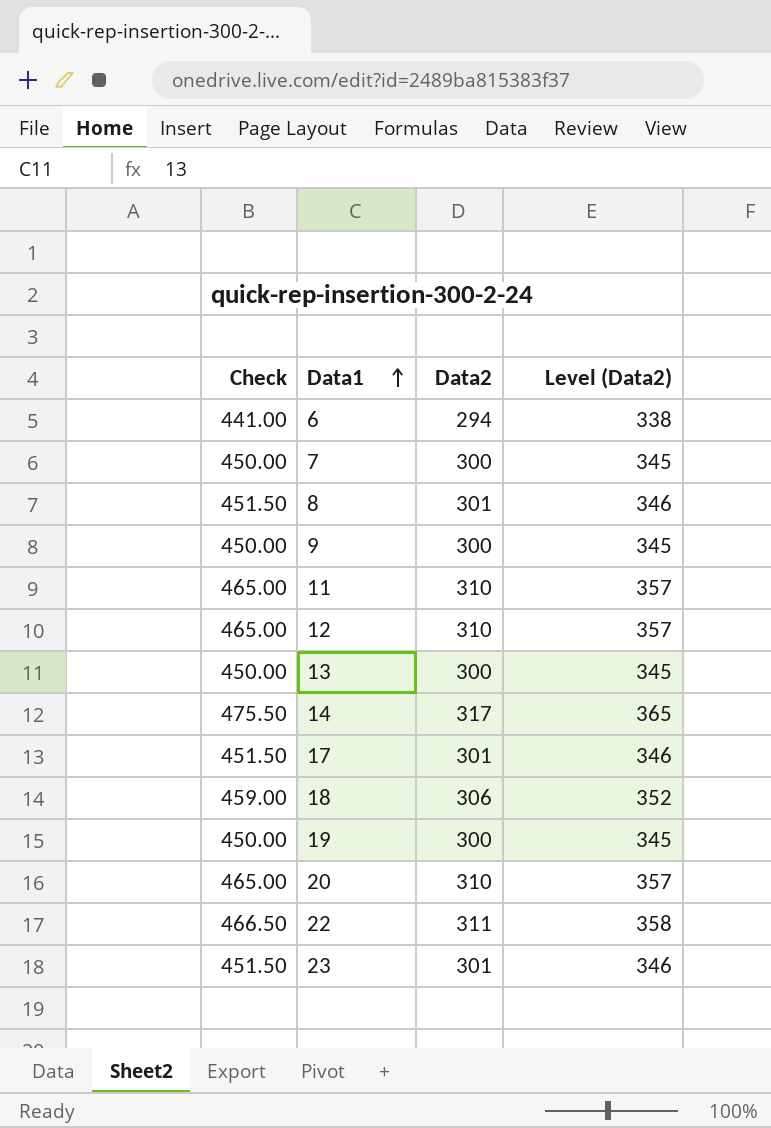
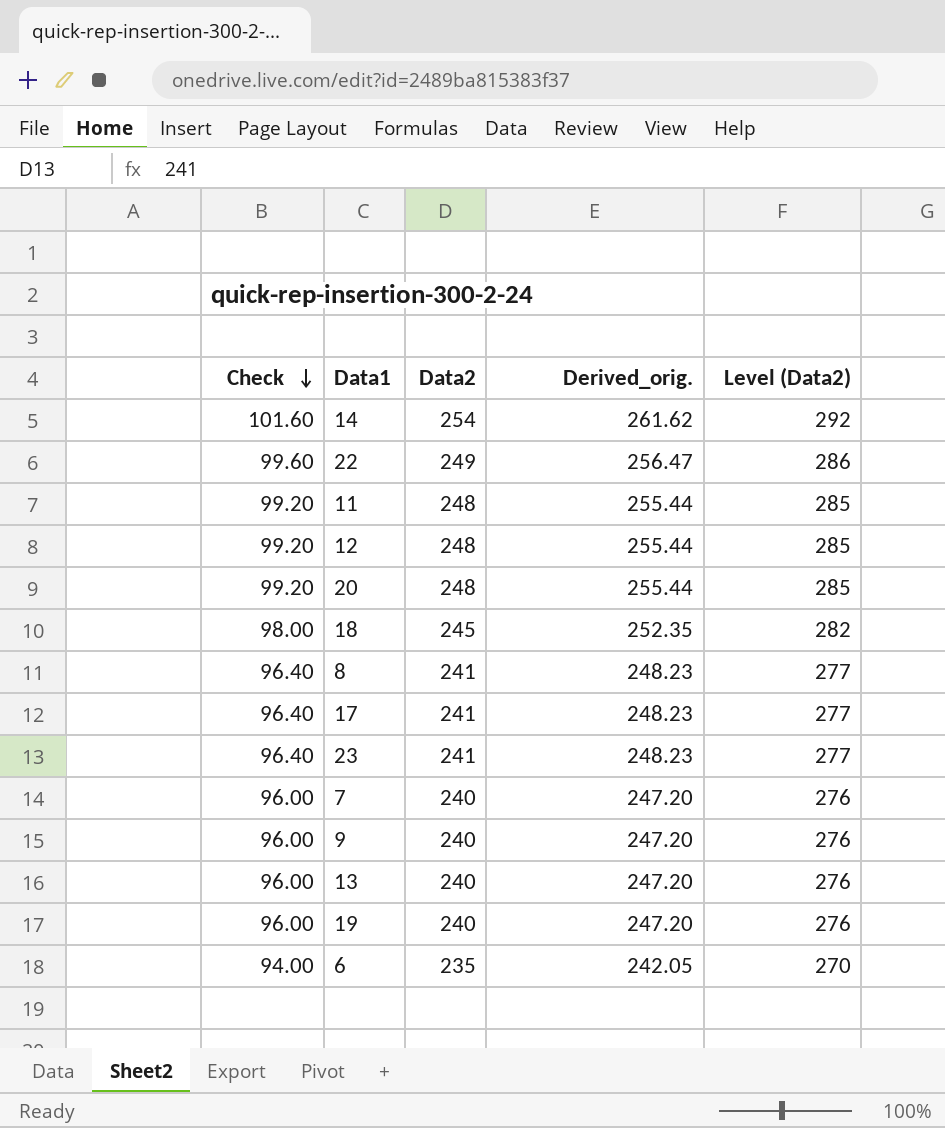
row order: Data1 ascending -> Check descending
column Check | formula: [Data2] * 1.5 -> [Data2] * 0.4
column Derived_orig. | formula: none -> [Data2] * 1.03
14 | Data2: 317 -> 254
14 | Level (Data2): 365 -> 292
22 | Data2: 311 -> 249
22 | Level (Data2): 358 -> 286
11 | Data2: 310 -> 248
11 | Level (Data2): 357 -> 285
12 | Data2: 310 -> 248
12 | Level (Data2): 357 -> 285
20 | Data2: 310 -> 248
20 | Level (Data2): 357 -> 285
18 | Data2: 306 -> 245
18 | Level (Data2): 352 -> 282
8 | Data2: 301 -> 241
8 | Level (Data2): 346 -> 277
17 | Data2: 301 -> 241
17 | Level (Data2): 346 -> 277
23 | Data2: 301 -> 241
23 | Level (Data2): 346 -> 277
7 | Data2: 300 -> 240
7 | Level (Data2): 345 -> 276
9 | Data2: 300 -> 240
9 | Level (Data2): 345 -> 276
13 | Data2: 300 -> 240
13 | Level (Data2): 345 -> 276
19 | Data2: 300 -> 240
19 | Level (Data2): 345 -> 276
6 | Data2: 294 -> 235
6 | Level (Data2): 338 -> 270

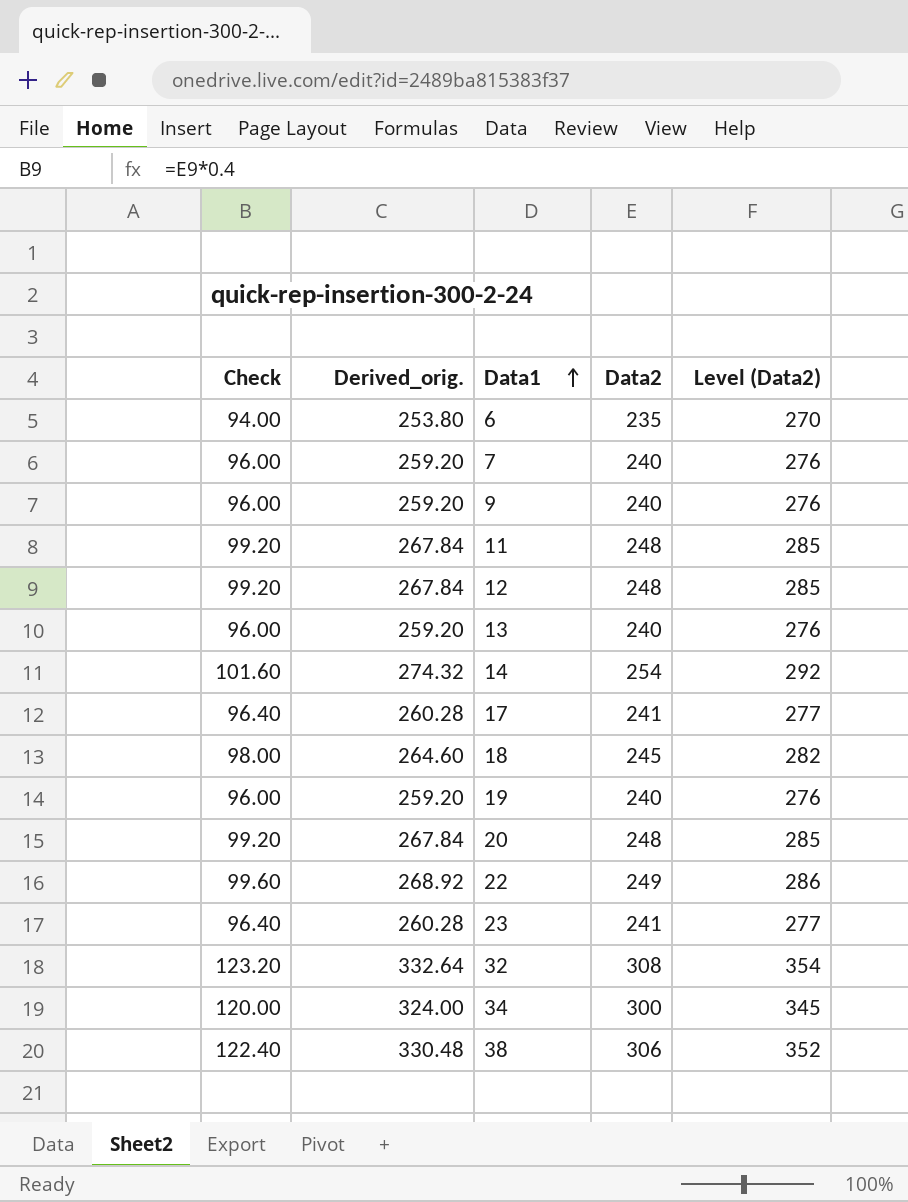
row order: Check descending -> Data1 ascending
column Derived_orig. | formula: [Data2] * 1.03 -> [Data2] * 1.08
column Derived_orig. | position: 4 -> 2
row 8: 96.40 | 241 | 248.23 | 277 -> none
row 32: none -> 123.20 | 332.64 | 308 | 354
row 34: none -> 120.00 | 324.00 | 300 | 345
row 38: none -> 122.40 | 330.48 | 306 | 352

